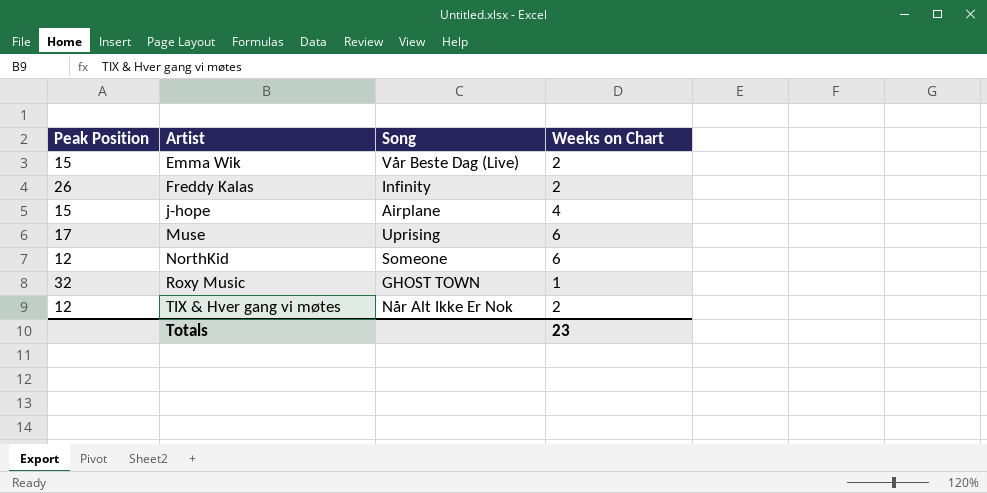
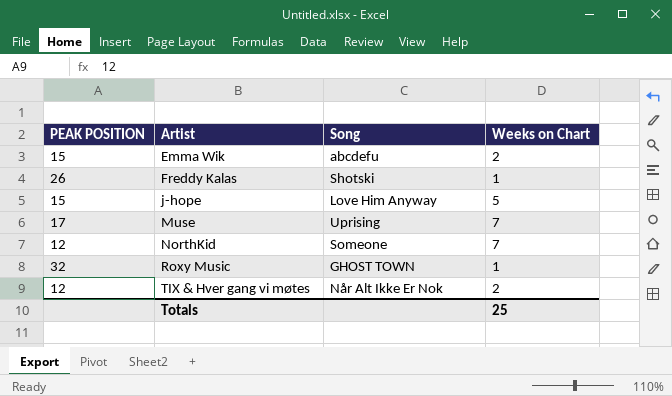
column name: Peak Position -> PEAK POSITION
Emma Wik | Song: Vår Beste Dag (Live) -> abcdefu
Freddy Kalas | Song: Infinity -> Shotski
Freddy Kalas | Weeks on Chart: 2 -> 1
j-hope | Song: Airplane -> Love Him Anyway
j-hope | Weeks on Chart: 4 -> 5
Muse | Weeks on Chart: 6 -> 7
NorthKid | Weeks on Chart: 6 -> 7
Totals | Weeks on Chart: 23 -> 25

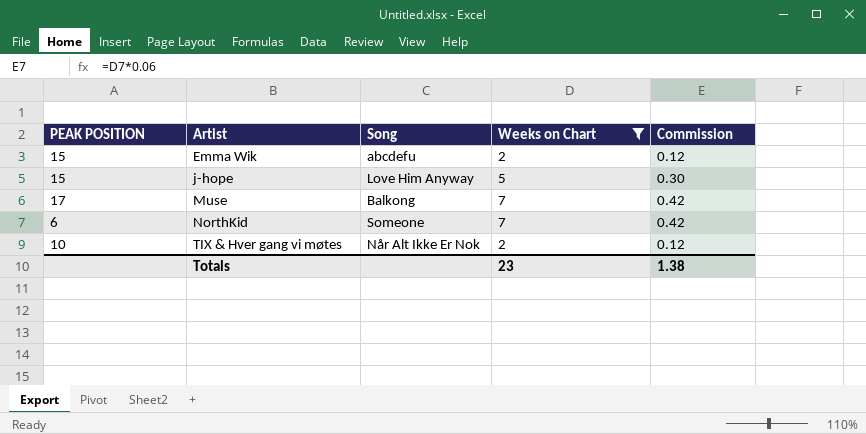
filter: none -> Weeks on Chart != 1
column Commission | formula: none -> [Weeks on Chart] * 0.06
Muse | Song: Uprising -> Balkong
NorthKid | PEAK POSITION: 12 -> 6
TIX & Hver gang vi møtes | PEAK POSITION: 12 -> 10
Totals | Weeks on Chart: 25 -> 23

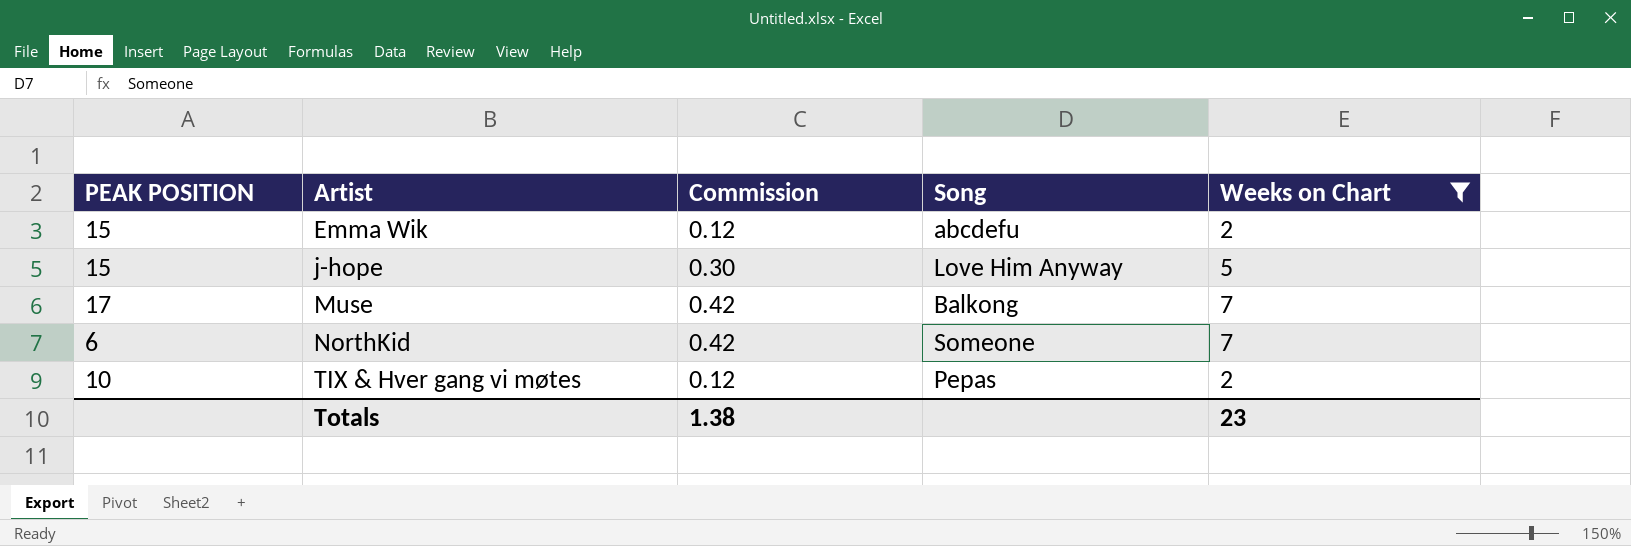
column Commission | position: 5 -> 3
TIX & Hver gang vi møtes | Song: Når Alt Ikke Er Nok -> Pepas

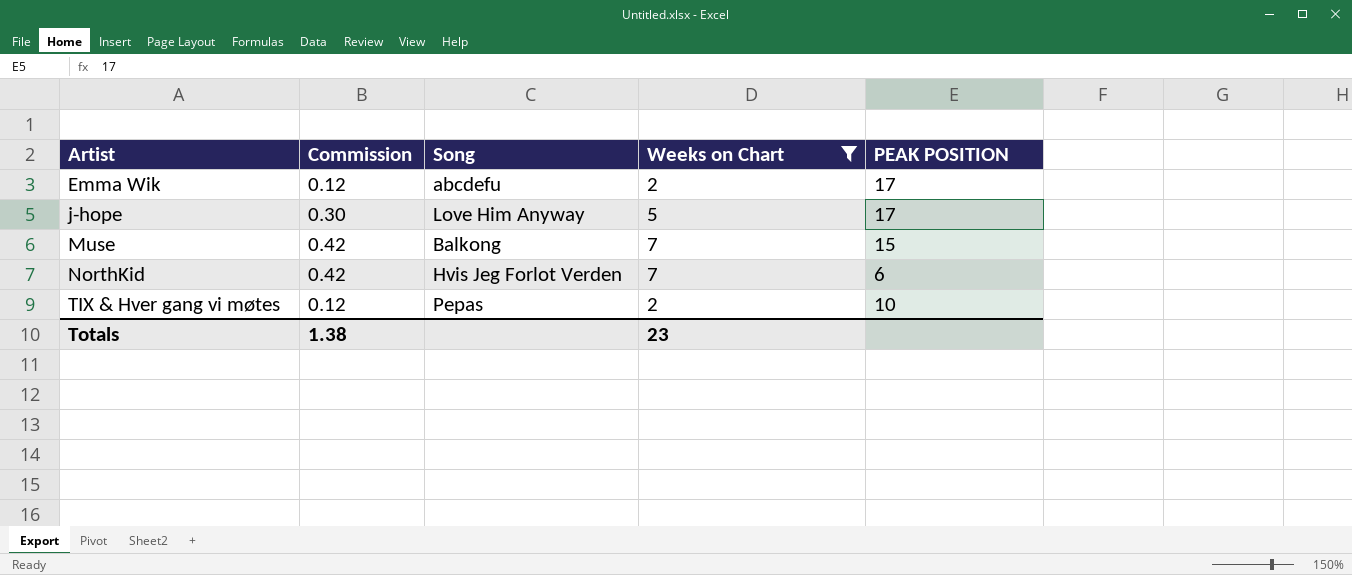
column PEAK POSITION | position: 1 -> 5
Emma Wik | PEAK POSITION: 15 -> 17
j-hope | PEAK POSITION: 15 -> 17
Muse | PEAK POSITION: 17 -> 15
NorthKid | Song: Someone -> Hvis Jeg Forlot Verden

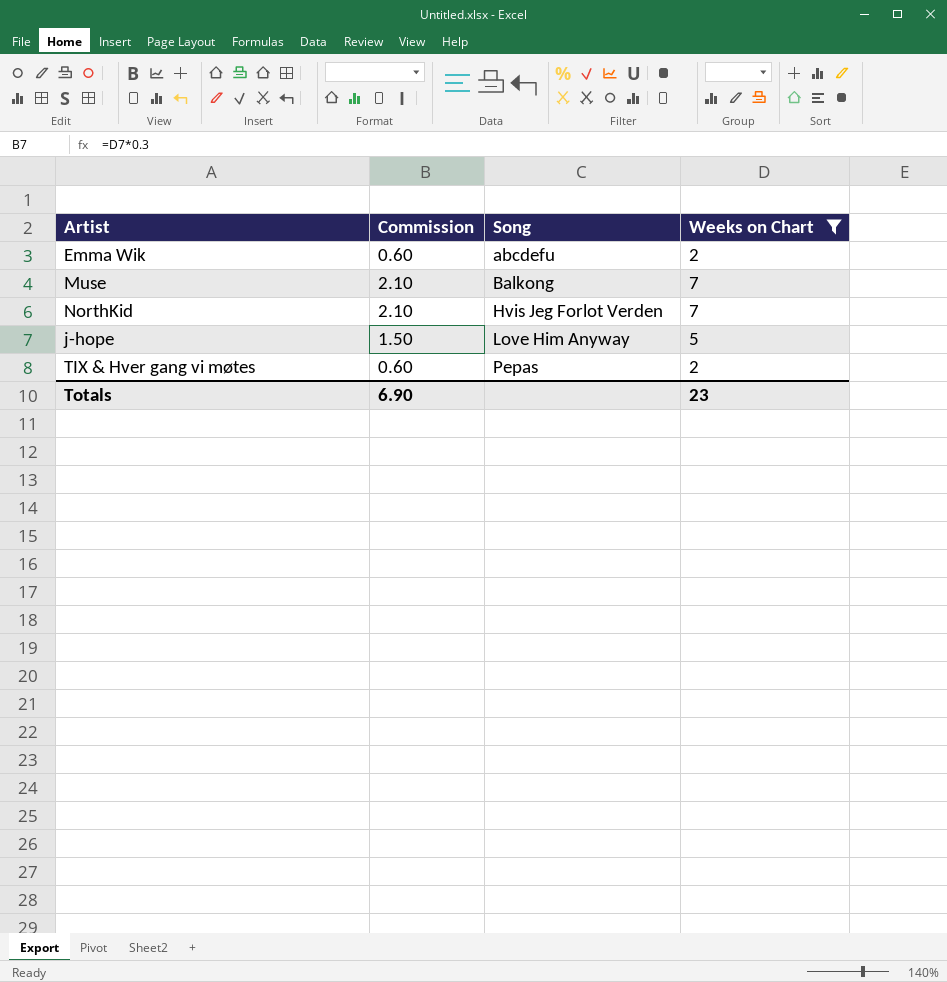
row order: Artist ascending -> Song ascending
column PEAK POSITION | position: 5 -> none
column Commission | formula: [Weeks on Chart] * 0.06 -> [Weeks on Chart] * 0.3
Totals | Commission: 1.38 -> 6.90

